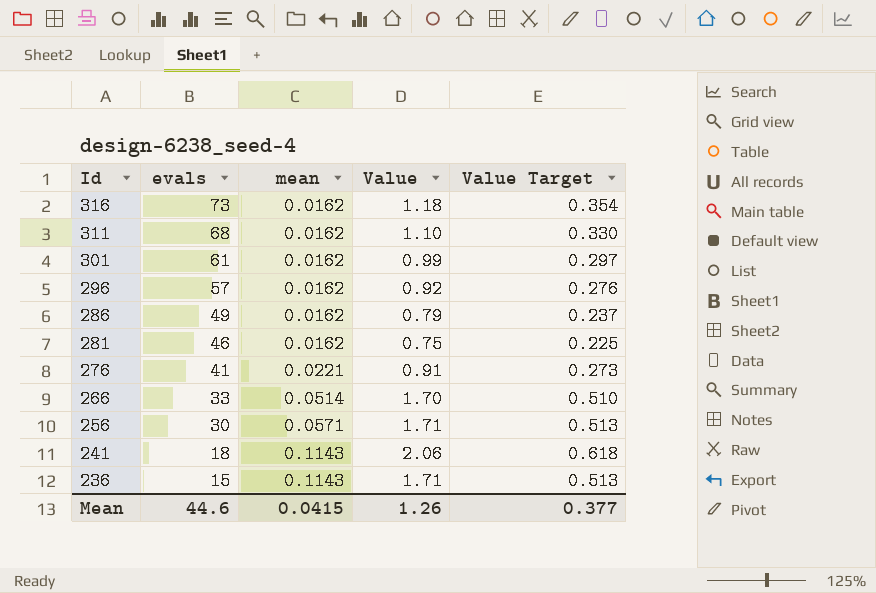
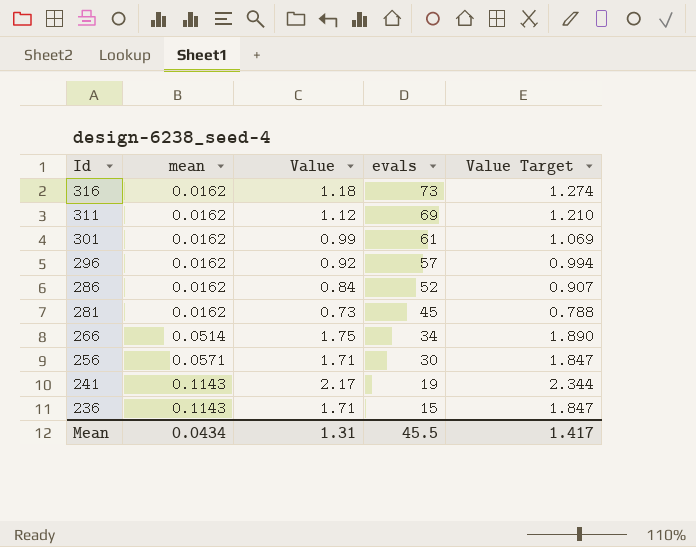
column evals | position: 2 -> 4
column Value Target | formula: [Value] * 0.3 -> [Value] * 1.08
row 276: 41 | 0.0221 | 0.91 | 0.273 -> none
311 | Value: 1.10 -> 1.12
311 | evals: 68 -> 69
286 | Value: 0.79 -> 0.84
286 | evals: 49 -> 52
281 | Value: 0.75 -> 0.73
281 | evals: 46 -> 45
266 | Value: 1.70 -> 1.75
266 | evals: 33 -> 34
241 | Value: 2.06 -> 2.17
241 | evals: 18 -> 19
Mean | mean: 0.0415 -> 0.0434
Mean | Value: 1.26 -> 1.31
Mean | evals: 44.6 -> 45.5
Mean | Value Target: 0.377 -> 1.417

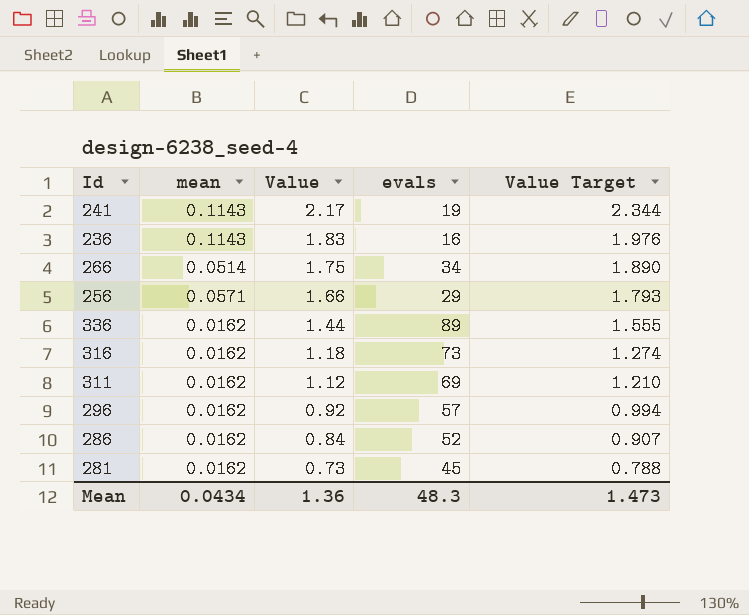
row order: Id descending -> Value descending
row 301: 0.0162 | 0.99 | 61 | 1.069 -> none
236 | Value: 1.71 -> 1.83
236 | evals: 15 -> 16
236 | Value Target: 1.847 -> 1.976
256 | Value: 1.71 -> 1.66
256 | evals: 30 -> 29
256 | Value Target: 1.847 -> 1.793
row 336: none -> 0.0162 | 1.44 | 89 | 1.555
Mean | Value: 1.31 -> 1.36
Mean | evals: 45.5 -> 48.3
Mean | Value Target: 1.417 -> 1.473

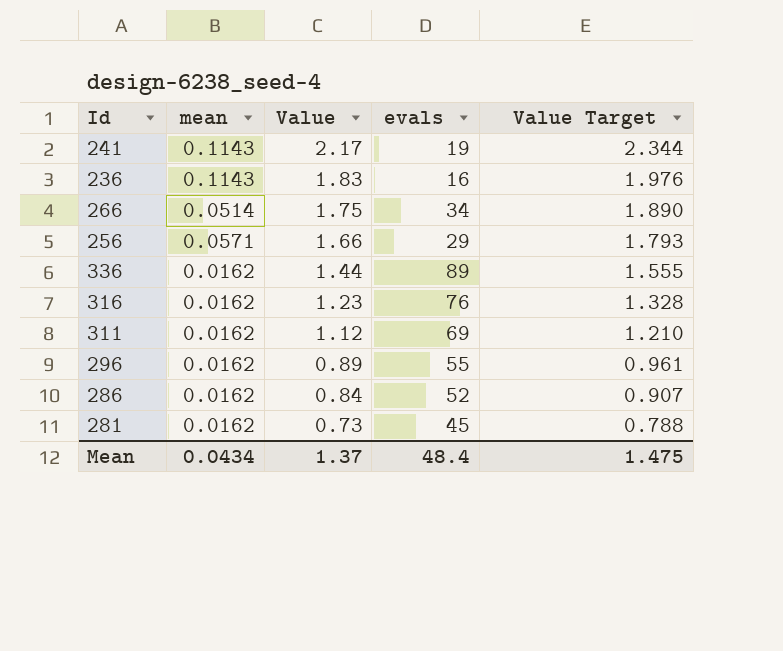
316 | Value: 1.18 -> 1.23
316 | evals: 73 -> 76
316 | Value Target: 1.274 -> 1.328
296 | Value: 0.92 -> 0.89
296 | evals: 57 -> 55
296 | Value Target: 0.994 -> 0.961
Mean | Value: 1.36 -> 1.37
Mean | evals: 48.3 -> 48.4
Mean | Value Target: 1.473 -> 1.475

